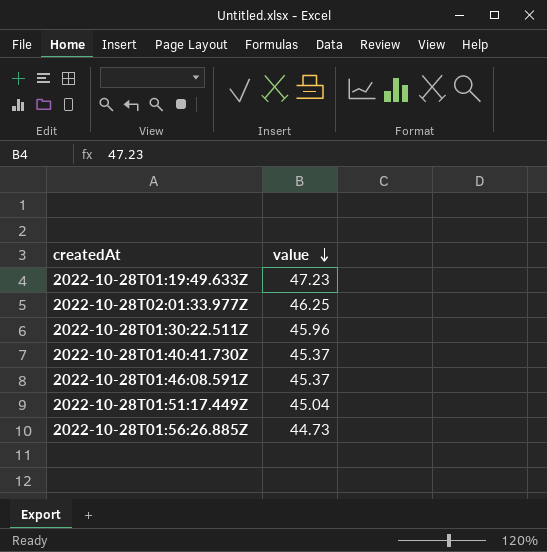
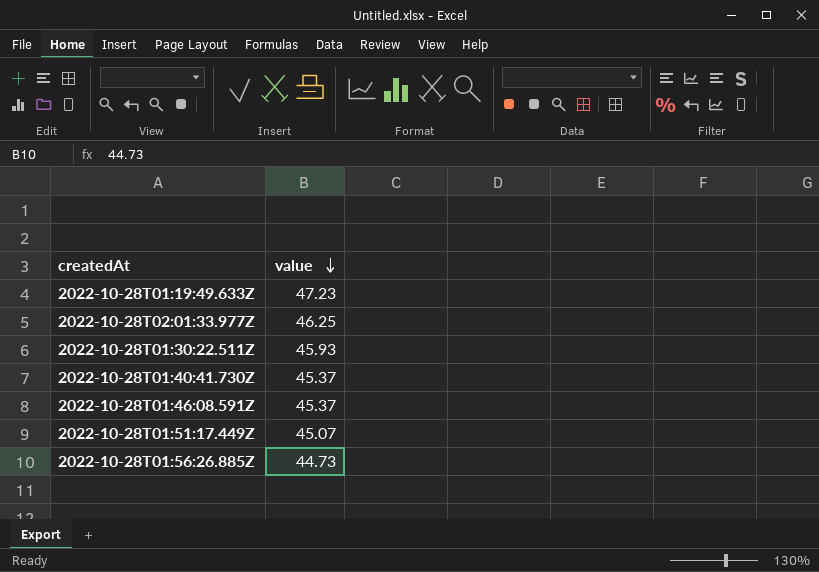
2022-10-28T01:30:22.511Z | value: 45.96 -> 45.93
2022-10-28T01:51:17.449Z | value: 45.04 -> 45.07

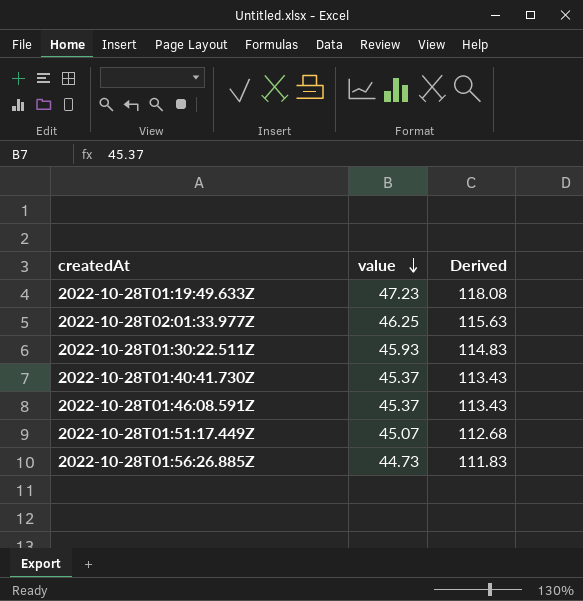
column Derived | formula: none -> [value] * 2.5

